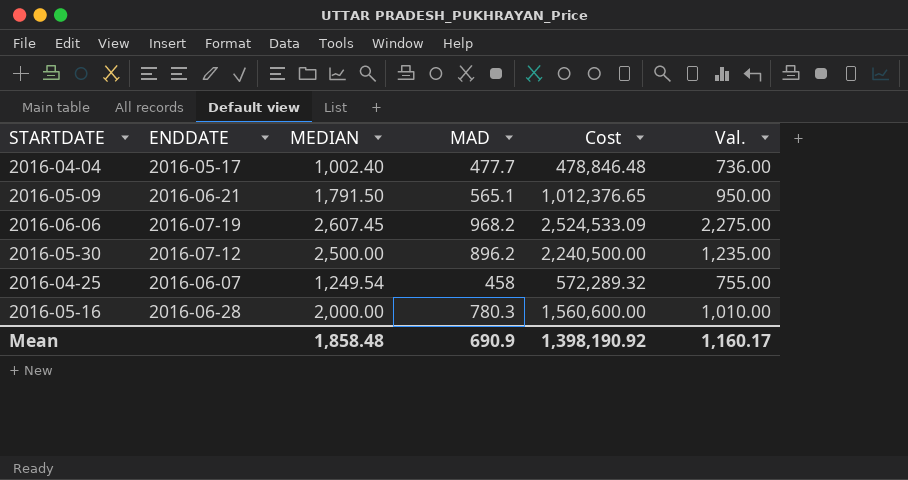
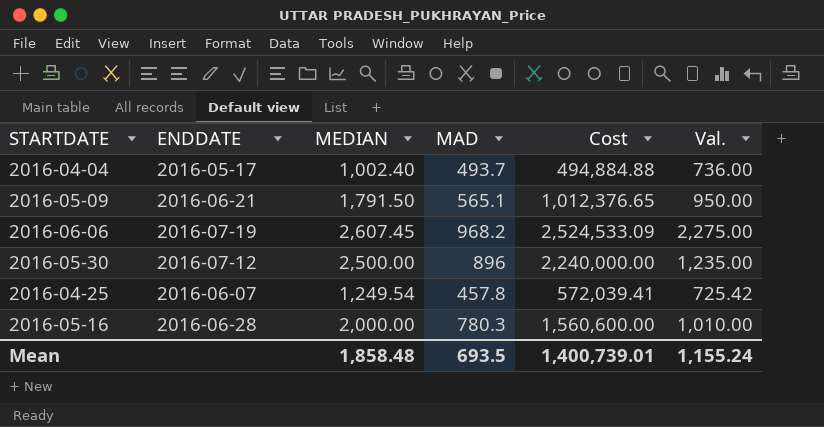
2016-04-04 | MAD: 477.7 -> 493.7
2016-04-04 | Cost: 478,846.48 -> 494,884.88
2016-05-30 | MAD: 896.2 -> 896
2016-05-30 | Cost: 2,240,500.00 -> 2,240,000.00
2016-04-25 | MAD: 458 -> 457.8
2016-04-25 | Cost: 572,289.32 -> 572,039.41
2016-04-25 | Val.: 755.00 -> 725.42
Mean | MAD: 690.9 -> 693.5
Mean | Cost: 1,398,190.92 -> 1,400,739.01
Mean | Val.: 1,160.17 -> 1,155.24

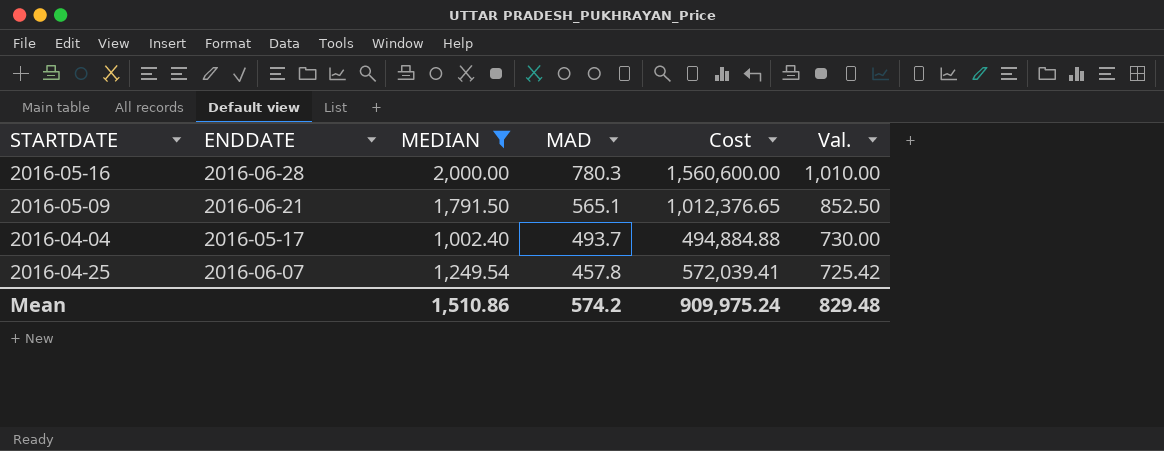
filter: none -> MEDIAN <= 2,000.00
row order: none -> MAD descending
2016-05-09 | Val.: 950.00 -> 852.50
2016-04-04 | Val.: 736.00 -> 730.00
Mean | MEDIAN: 1,858.48 -> 1,510.86
Mean | MAD: 693.5 -> 574.2
Mean | Cost: 1,400,739.01 -> 909,975.24
Mean | Val.: 1,155.24 -> 829.48

